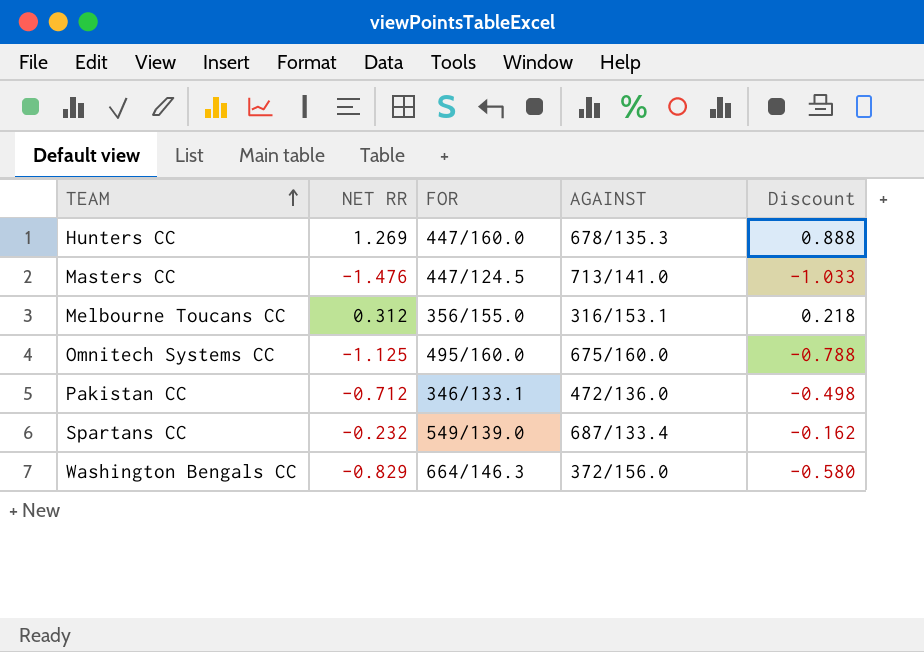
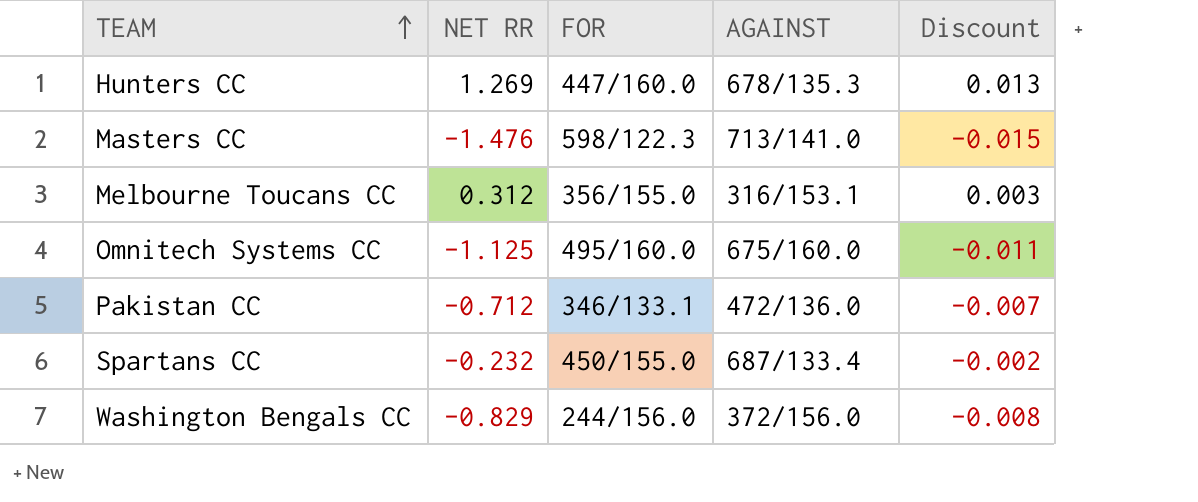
column Discount | formula: [NET RR] * 0.7 -> [NET RR] * 0.01
Masters CC | FOR: 447/124.5 -> 598/122.3
Spartans CC | FOR: 549/139.0 -> 450/155.0
Washington Bengals CC | FOR: 664/146.3 -> 244/156.0

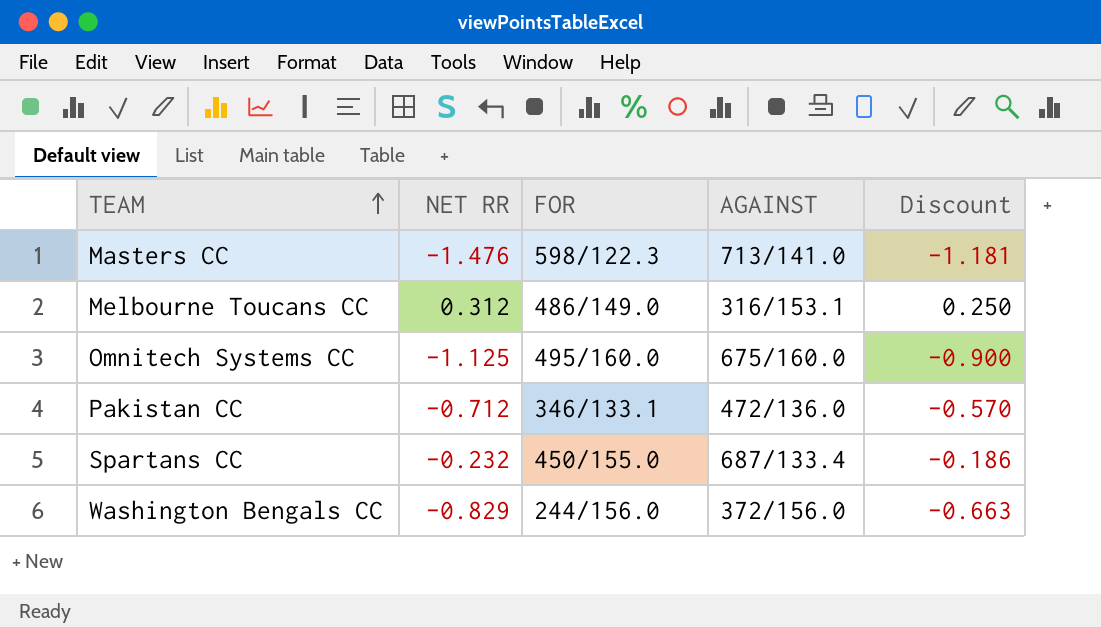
column Discount | formula: [NET RR] * 0.01 -> [NET RR] * 0.8
row Hunters CC: 1.269 | 447/160.0 | 678/135.3 | 0.013 -> none
Melbourne Toucans CC | FOR: 356/155.0 -> 486/149.0

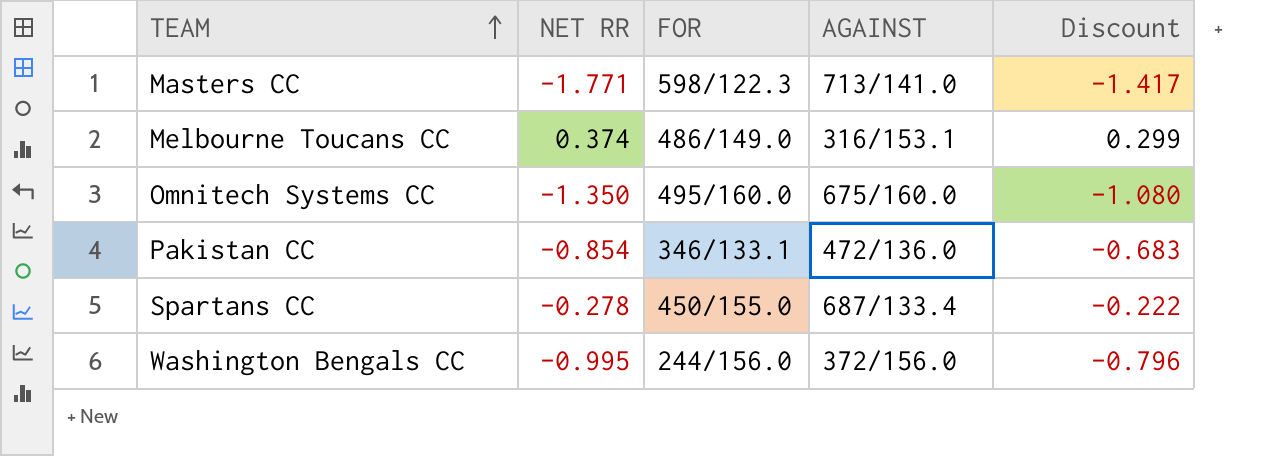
Masters CC | NET RR: -1.476 -> -1.771
Masters CC | Discount: -1.181 -> -1.417
Melbourne Toucans CC | NET RR: 0.312 -> 0.374
Melbourne Toucans CC | Discount: 0.250 -> 0.299
Omnitech Systems CC | NET RR: -1.125 -> -1.350
Omnitech Systems CC | Discount: -0.900 -> -1.080
Pakistan CC | NET RR: -0.712 -> -0.854
Pakistan CC | Discount: -0.570 -> -0.683
Spartans CC | NET RR: -0.232 -> -0.278
Spartans CC | Discount: -0.186 -> -0.222
Washington Bengals CC | NET RR: -0.829 -> -0.995
Washington Bengals CC | Discount: -0.663 -> -0.796

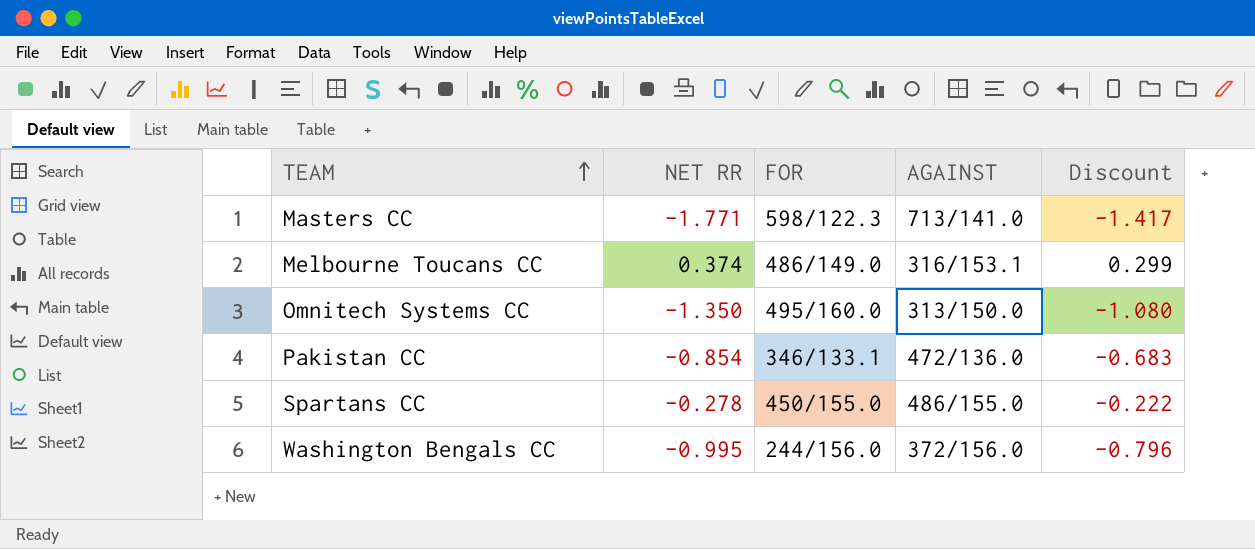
Omnitech Systems CC | AGAINST: 675/160.0 -> 313/150.0
Spartans CC | AGAINST: 687/133.4 -> 486/155.0

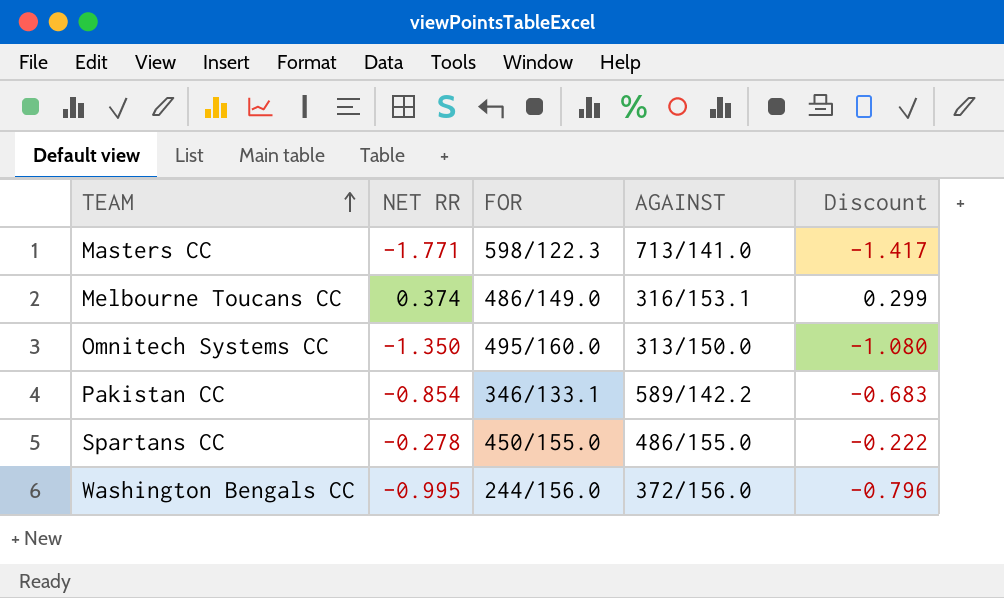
Pakistan CC | AGAINST: 472/136.0 -> 589/142.2

